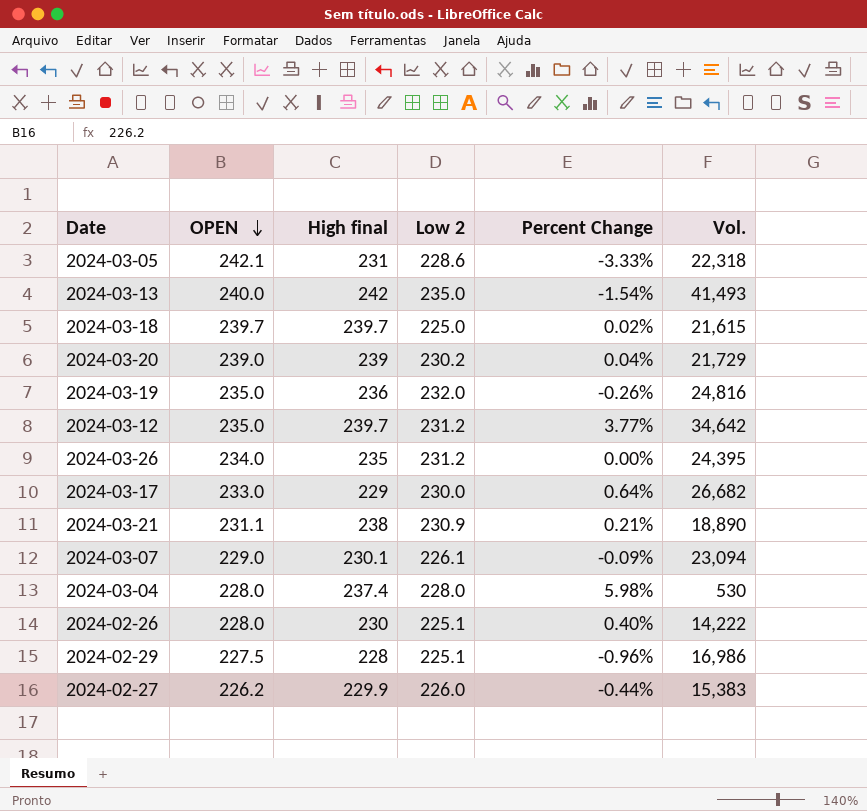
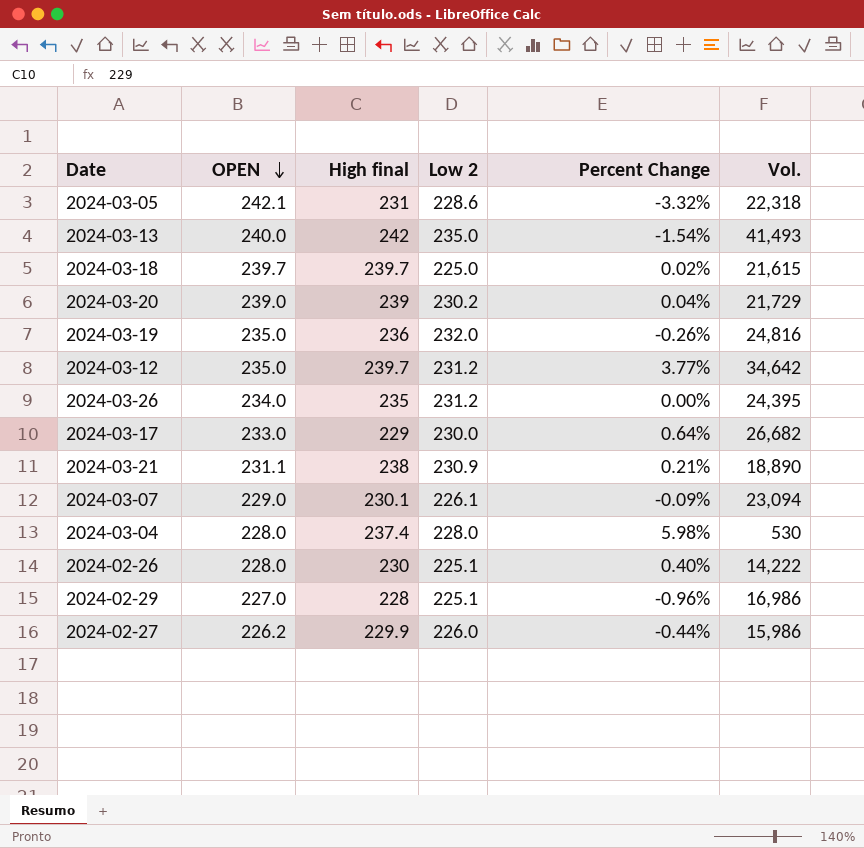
2024-03-05 | Percent Change: -3.33% -> -3.32%
2024-02-29 | OPEN: 227.5 -> 227.0
2024-02-27 | Vol.: 15,383 -> 15,986

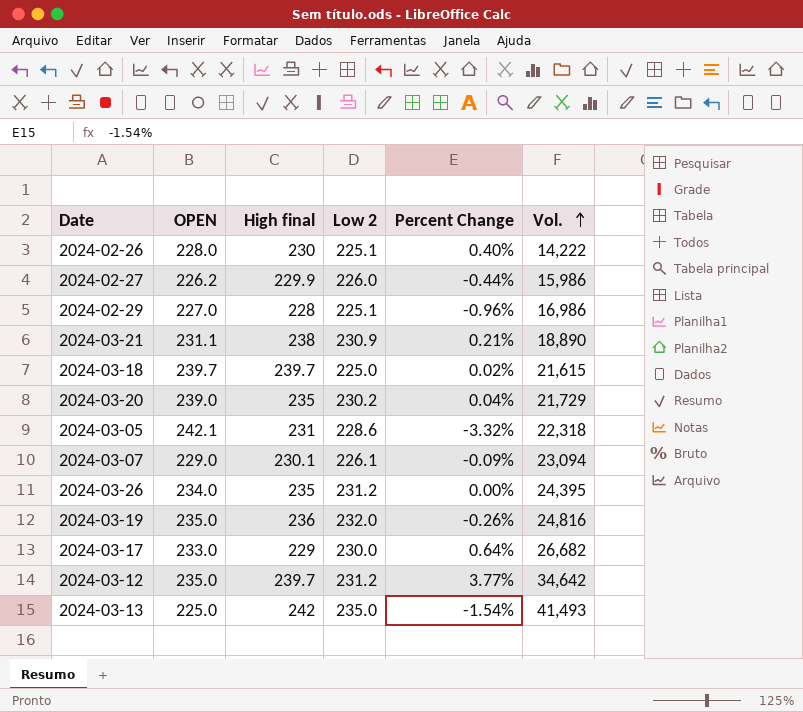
row order: OPEN descending -> Vol. ascending
row 2024-03-04: 228.0 | 237.4 | 228.0 | 5.98% | 530 -> none
2024-03-20 | High final: 239 -> 235
2024-03-13 | OPEN: 240.0 -> 225.0

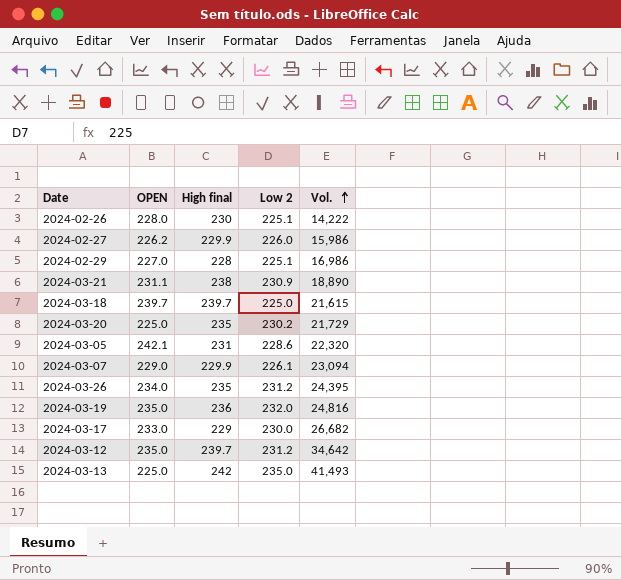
column Percent Change | position: 5 -> none
2024-03-20 | OPEN: 239.0 -> 225.0
2024-03-05 | Vol.: 22,318 -> 22,320
2024-03-07 | High final: 230.1 -> 229.9

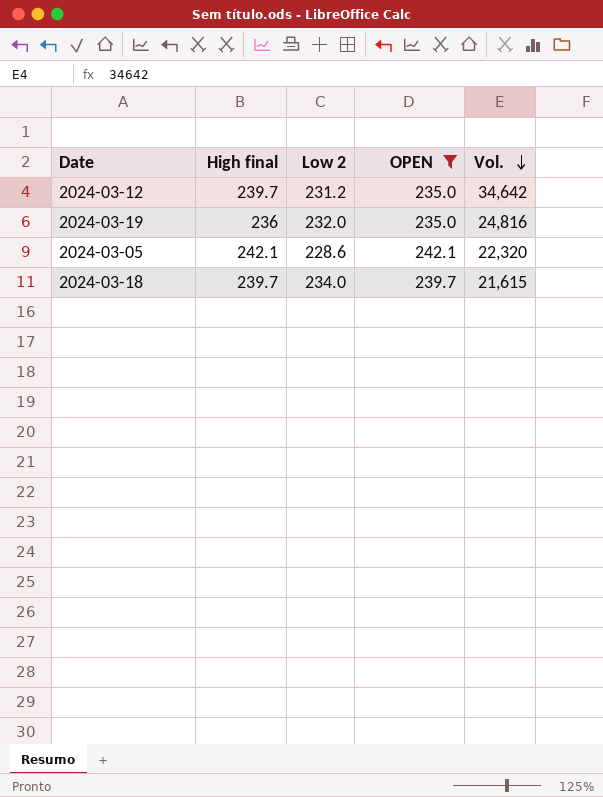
filter: none -> OPEN >= 235.0
row order: Vol. ascending -> Vol. descending
column OPEN | position: 2 -> 4
2024-03-05 | High final: 231 -> 242.1
2024-03-18 | Low 2: 225.0 -> 234.0

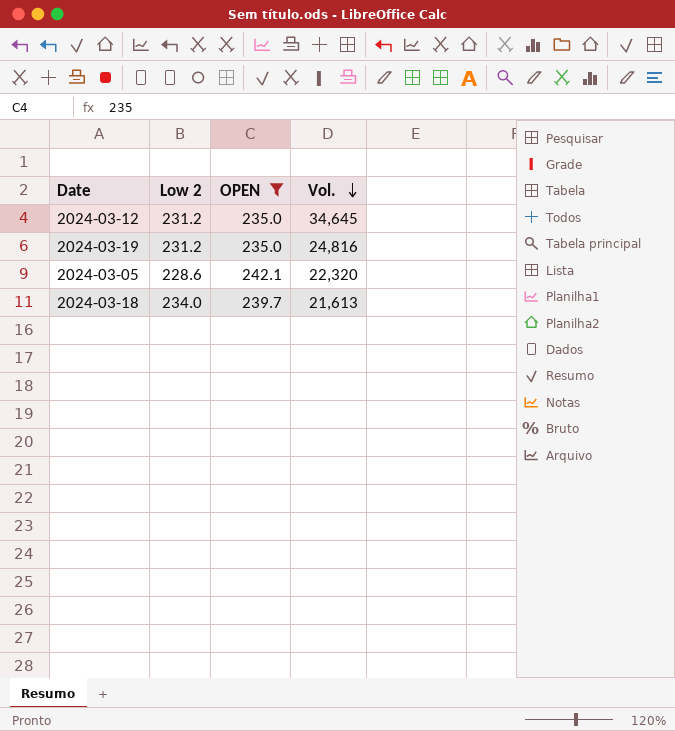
column High final | position: 2 -> none
2024-03-12 | Vol.: 34,642 -> 34,645
2024-03-19 | Low 2: 232.0 -> 231.2
2024-03-18 | Vol.: 21,615 -> 21,613

